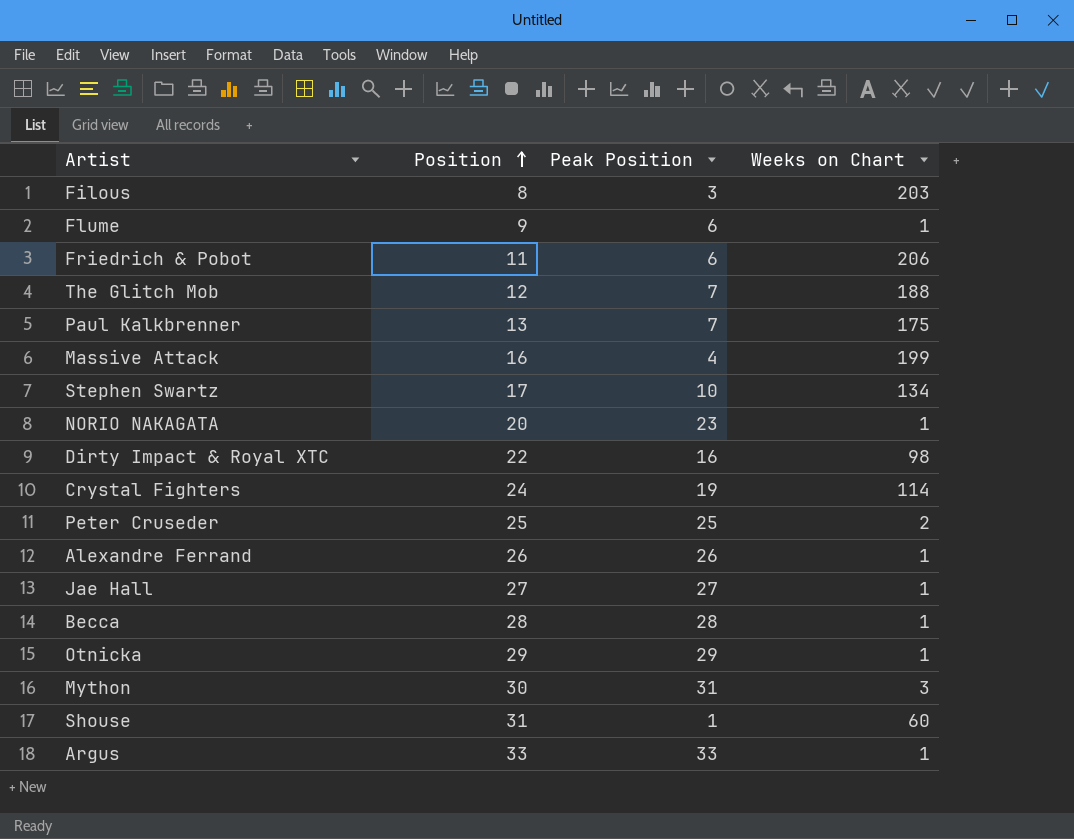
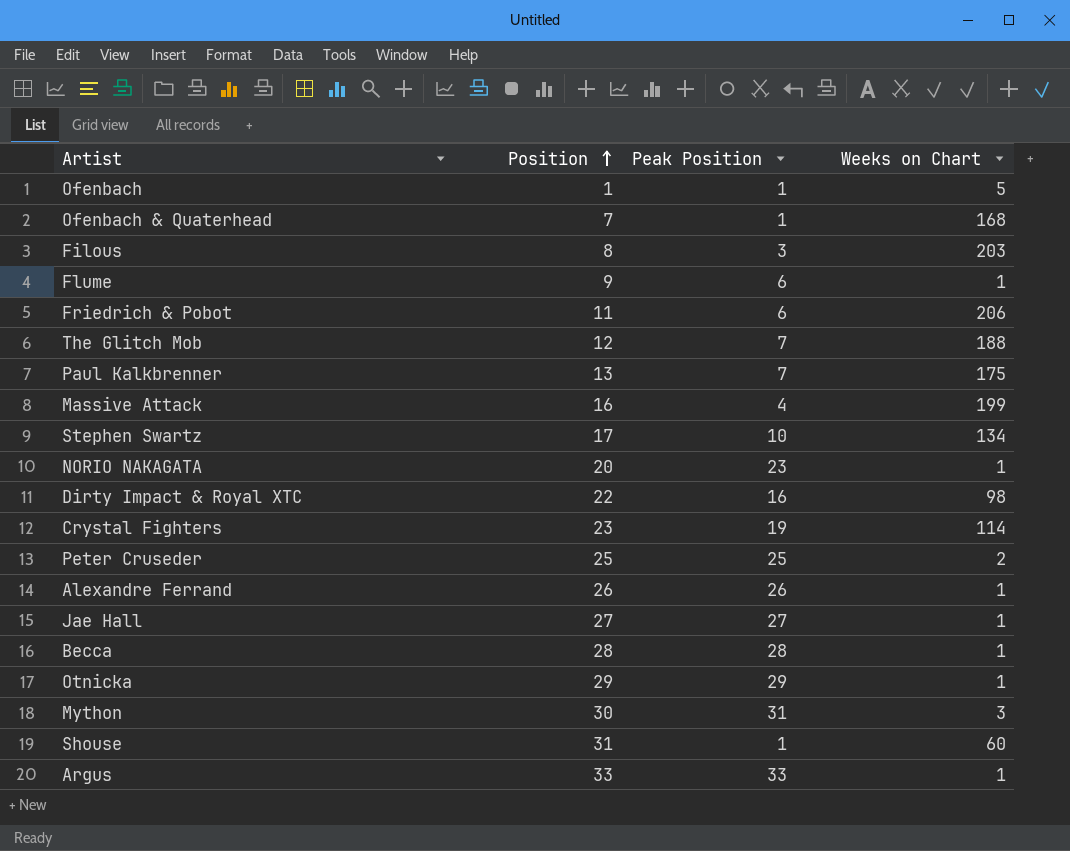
row Ofenbach: none -> 1 | 1 | 5
row Ofenbach & Quaterhead: none -> 7 | 1 | 168
Crystal Fighters | Position: 24 -> 23

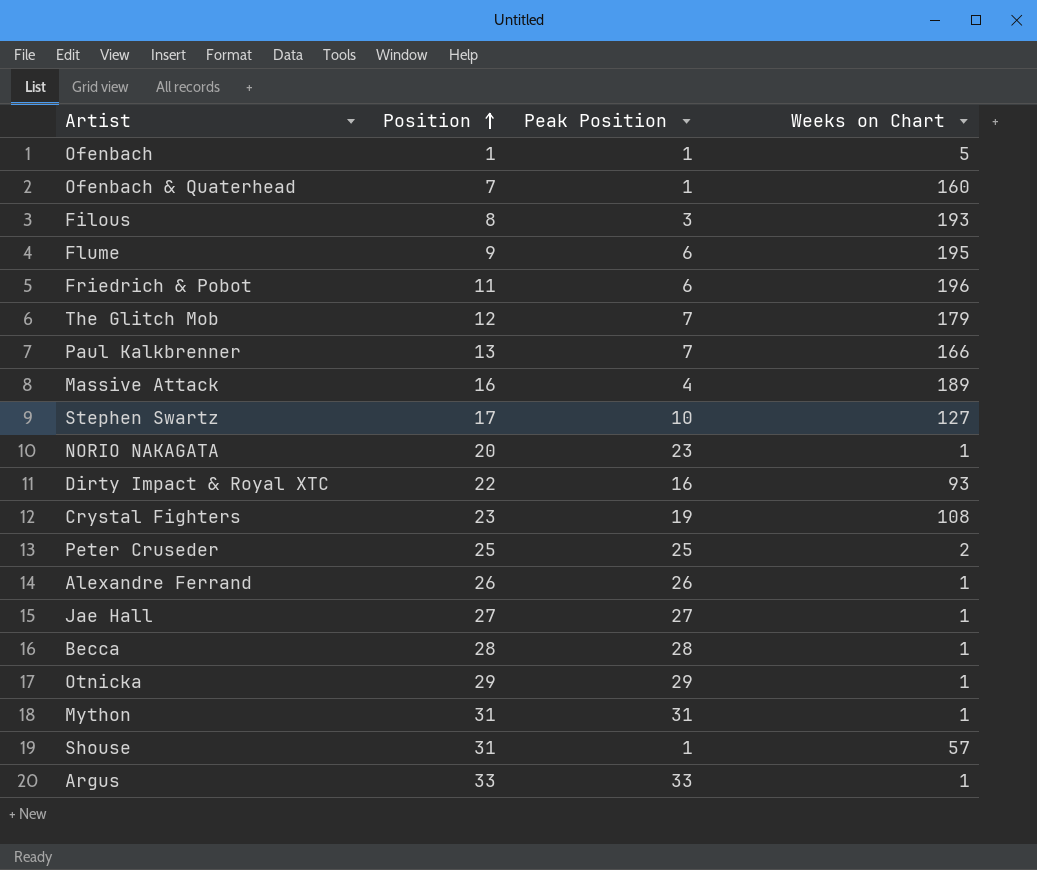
Ofenbach & Quaterhead | Weeks on Chart: 168 -> 160
Filous | Weeks on Chart: 203 -> 193
Flume | Weeks on Chart: 1 -> 195
Friedrich & Pobot | Weeks on Chart: 206 -> 196
The Glitch Mob | Weeks on Chart: 188 -> 179
Paul Kalkbrenner | Weeks on Chart: 175 -> 166
Massive Attack | Weeks on Chart: 199 -> 189
Stephen Swartz | Weeks on Chart: 134 -> 127
Dirty Impact & Royal XTC | Weeks on Chart: 98 -> 93
Crystal Fighters | Weeks on Chart: 114 -> 108
Mython | Position: 30 -> 31
Mython | Weeks on Chart: 3 -> 1
Shouse | Weeks on Chart: 60 -> 57

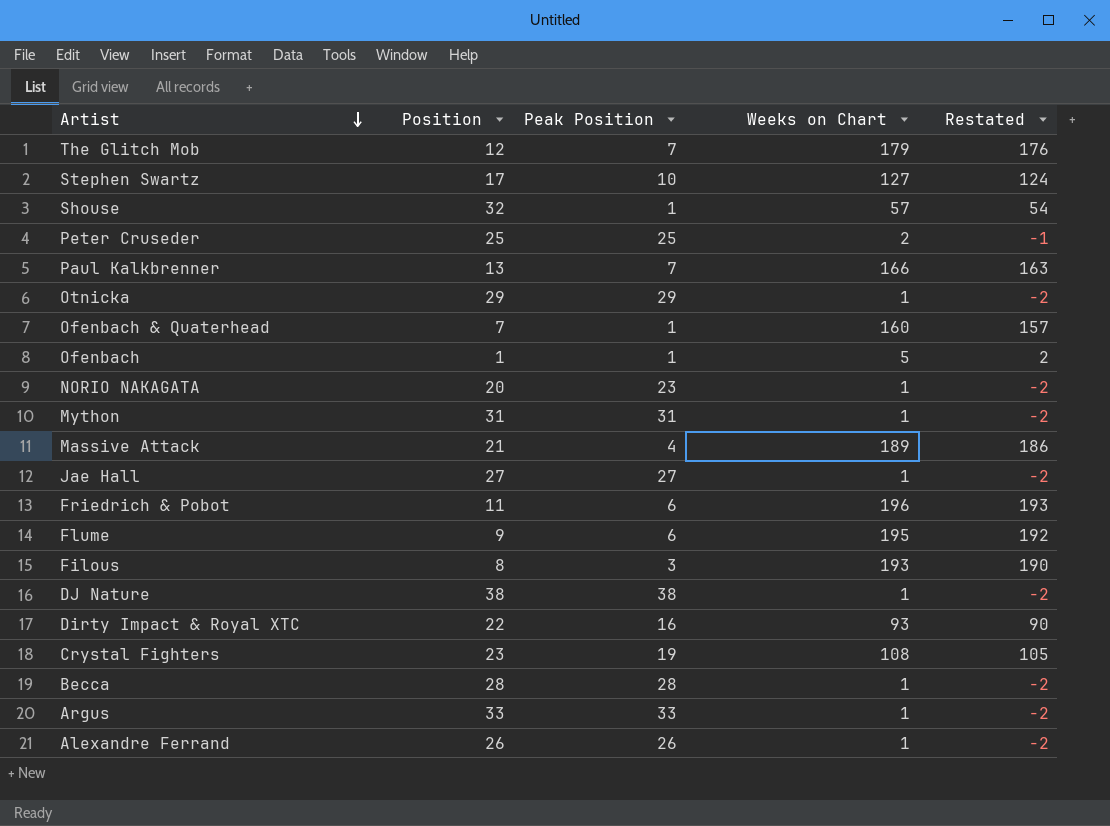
row order: Position ascending -> Artist descending
column Restated | formula: none -> [Weeks on Chart] - 3
Shouse | Position: 31 -> 32
Massive Attack | Position: 16 -> 21
row DJ Nature: none -> 38 | 38 | 1 | -2

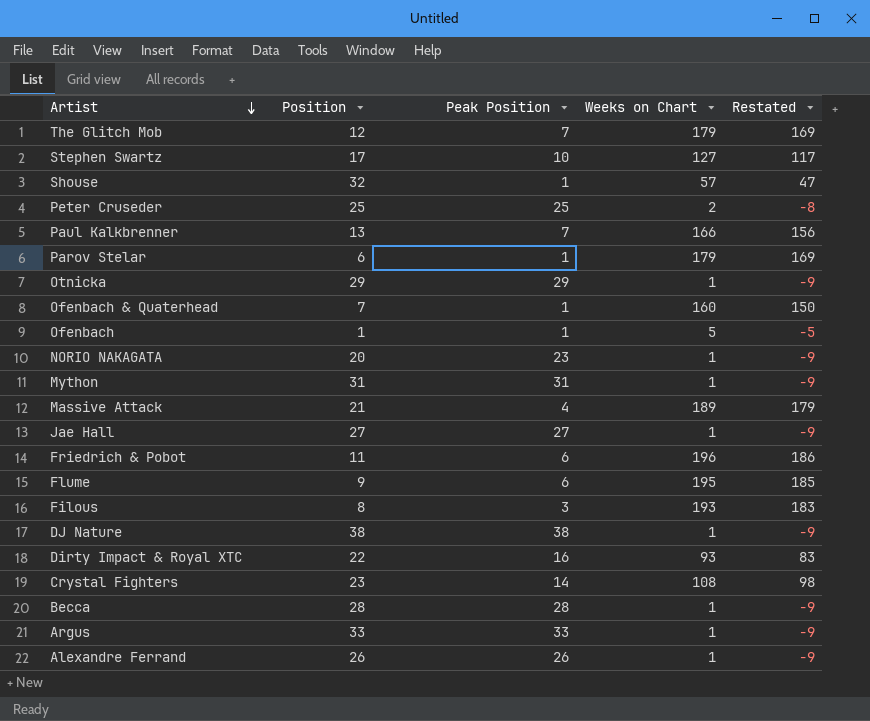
column Restated | formula: [Weeks on Chart] - 3 -> [Weeks on Chart] - 10
row Parov Stelar: none -> 6 | 1 | 179 | 169
Crystal Fighters | Peak Position: 19 -> 14

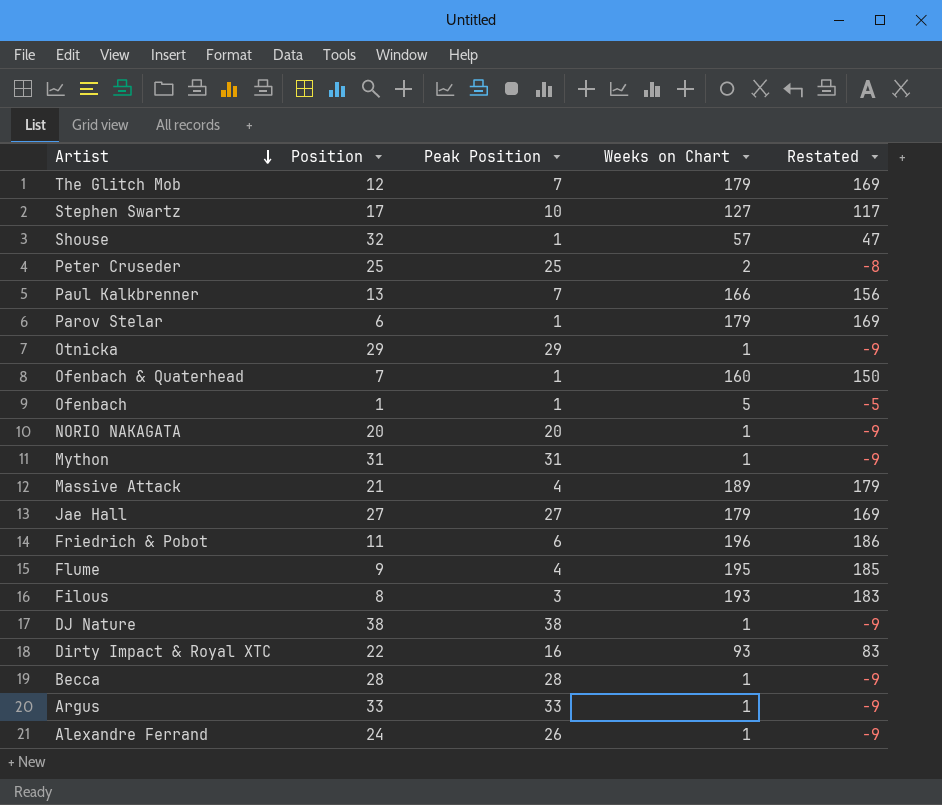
row Crystal Fighters: 23 | 14 | 108 | 98 -> none
NORIO NAKAGATA | Peak Position: 23 -> 20
Jae Hall | Weeks on Chart: 1 -> 179
Jae Hall | Restated: -9 -> 169
Flume | Peak Position: 6 -> 4
Alexandre Ferrand | Position: 26 -> 24

